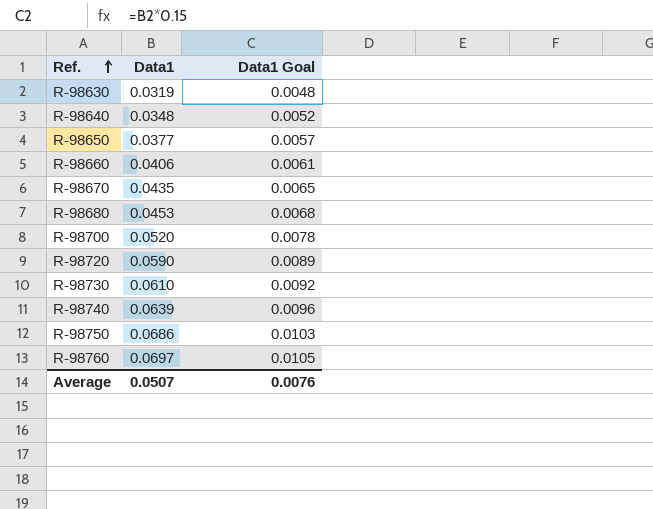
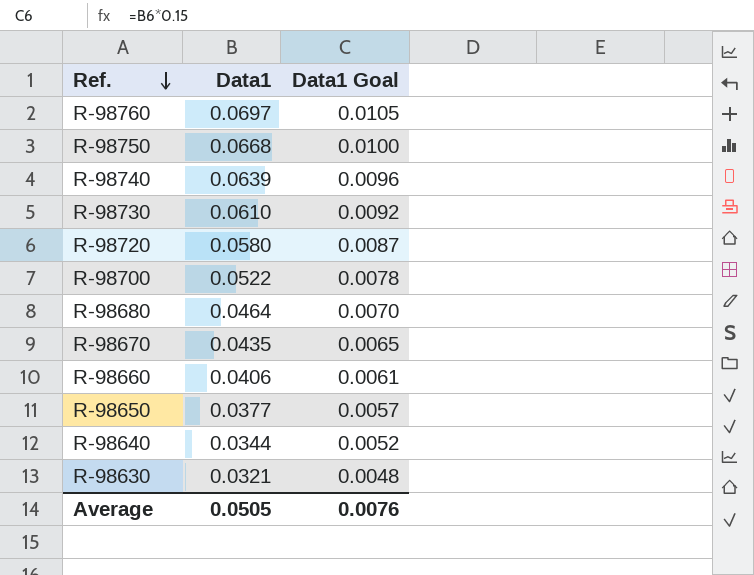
row order: Ref. ascending -> Ref. descending
R-98750 | Data1: 0.0686 -> 0.0668
R-98750 | Data1 Goal: 0.0103 -> 0.0100
R-98720 | Data1: 0.0590 -> 0.0580
R-98720 | Data1 Goal: 0.0089 -> 0.0087
R-98700 | Data1: 0.0520 -> 0.0522
R-98680 | Data1: 0.0453 -> 0.0464
R-98680 | Data1 Goal: 0.0068 -> 0.0070
R-98640 | Data1: 0.0348 -> 0.0344
R-98630 | Data1: 0.0319 -> 0.0321
Average | Data1: 0.0507 -> 0.0505

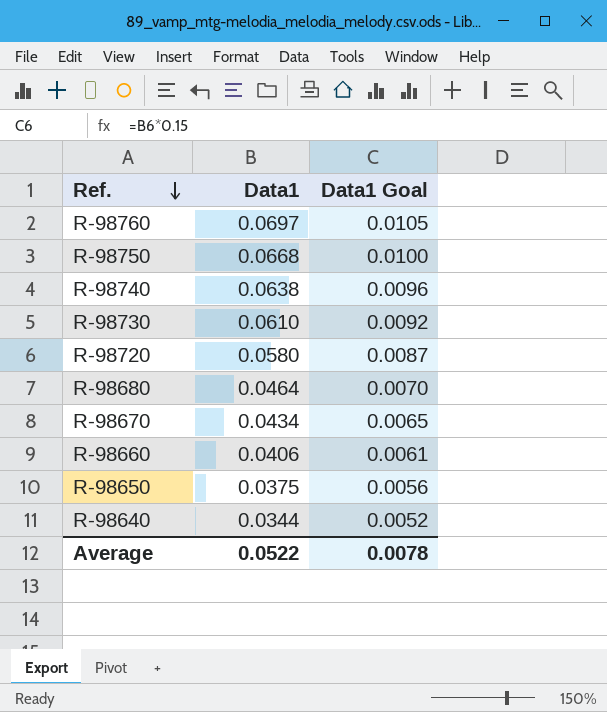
row R-98700: 0.0522 | 0.0078 -> none
row R-98630: 0.0321 | 0.0048 -> none
R-98740 | Data1: 0.0639 -> 0.0638
R-98670 | Data1: 0.0435 -> 0.0434
R-98650 | Data1: 0.0377 -> 0.0375
R-98650 | Data1 Goal: 0.0057 -> 0.0056
Average | Data1: 0.0505 -> 0.0522
Average | Data1 Goal: 0.0076 -> 0.0078

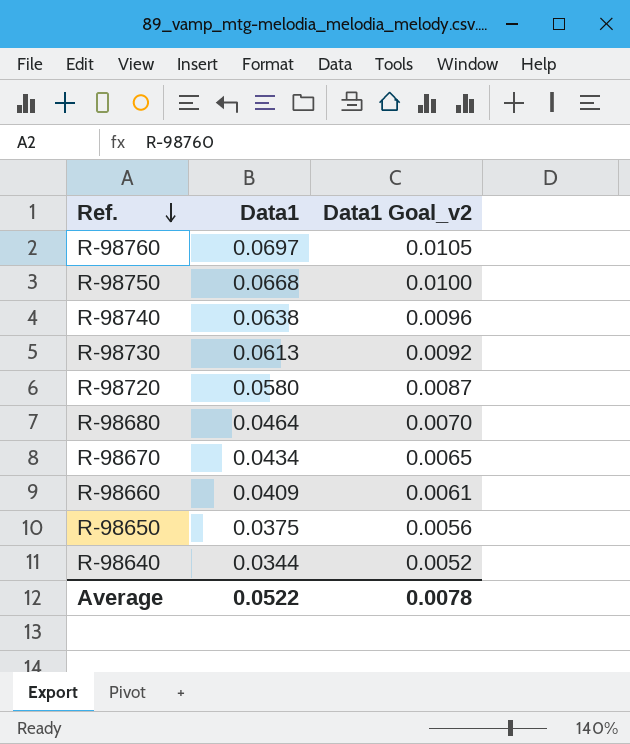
column name: Data1 Goal -> Data1 Goal_v2
R-98730 | Data1: 0.0610 -> 0.0613
R-98660 | Data1: 0.0406 -> 0.0409

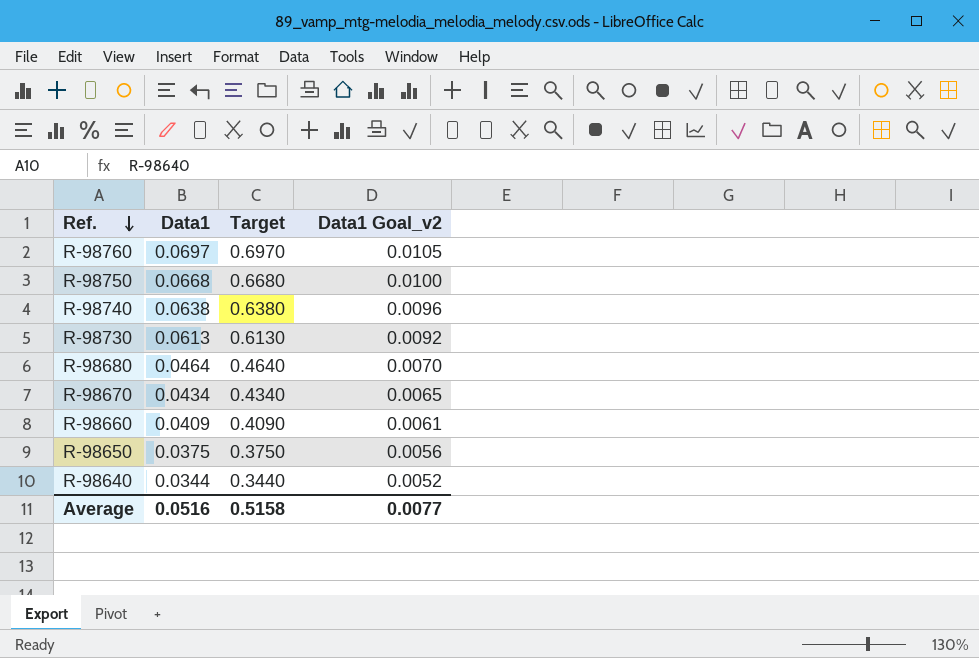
column Target | formula: none -> [Data1] * 10
row R-98720: 0.0580 | 0.0087 -> none
Average | Data1: 0.0522 -> 0.0516
Average | Data1 Goal_v2: 0.0078 -> 0.0077

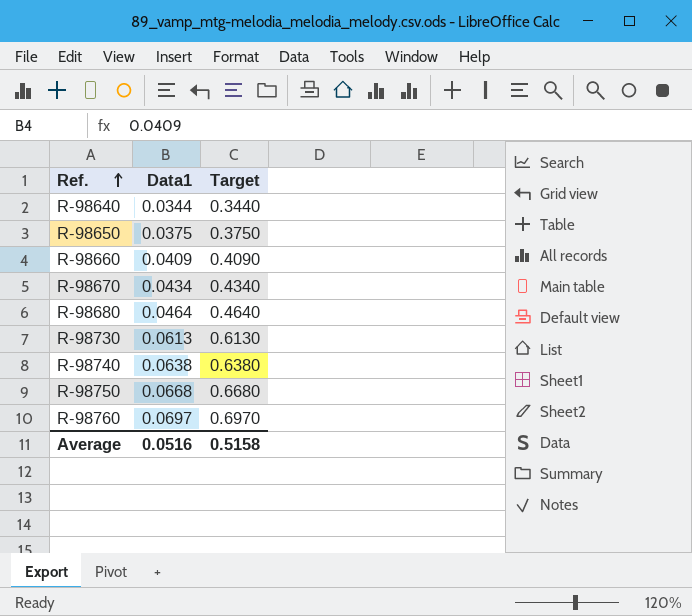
row order: Ref. descending -> Ref. ascending
column Data1 Goal_v2 | formula: [Data1] * 0.15 -> none

